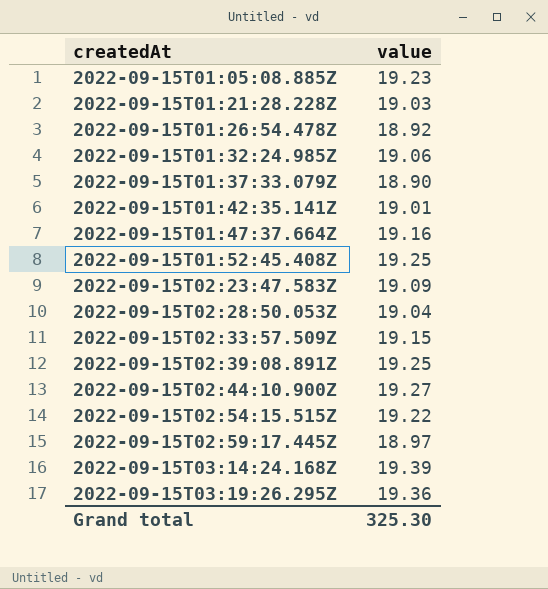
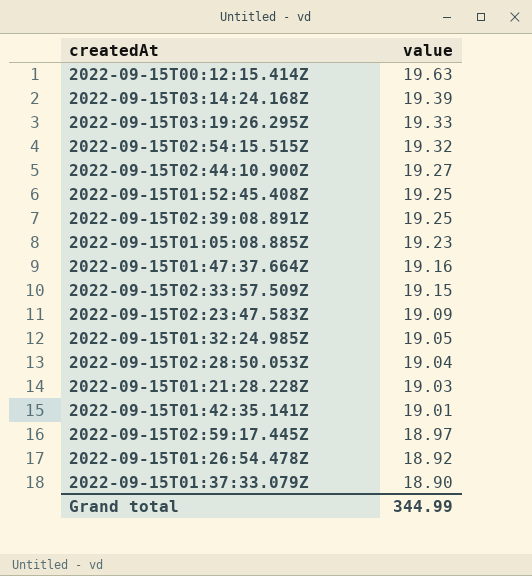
row order: createdAt ascending -> value descending
row 2022-09-15T00:12:15.414Z: none -> 19.63
2022-09-15T03:19:26.295Z | value: 19.36 -> 19.33
2022-09-15T02:54:15.515Z | value: 19.22 -> 19.32
2022-09-15T01:32:24.985Z | value: 19.06 -> 19.05
Grand total | value: 325.30 -> 344.99

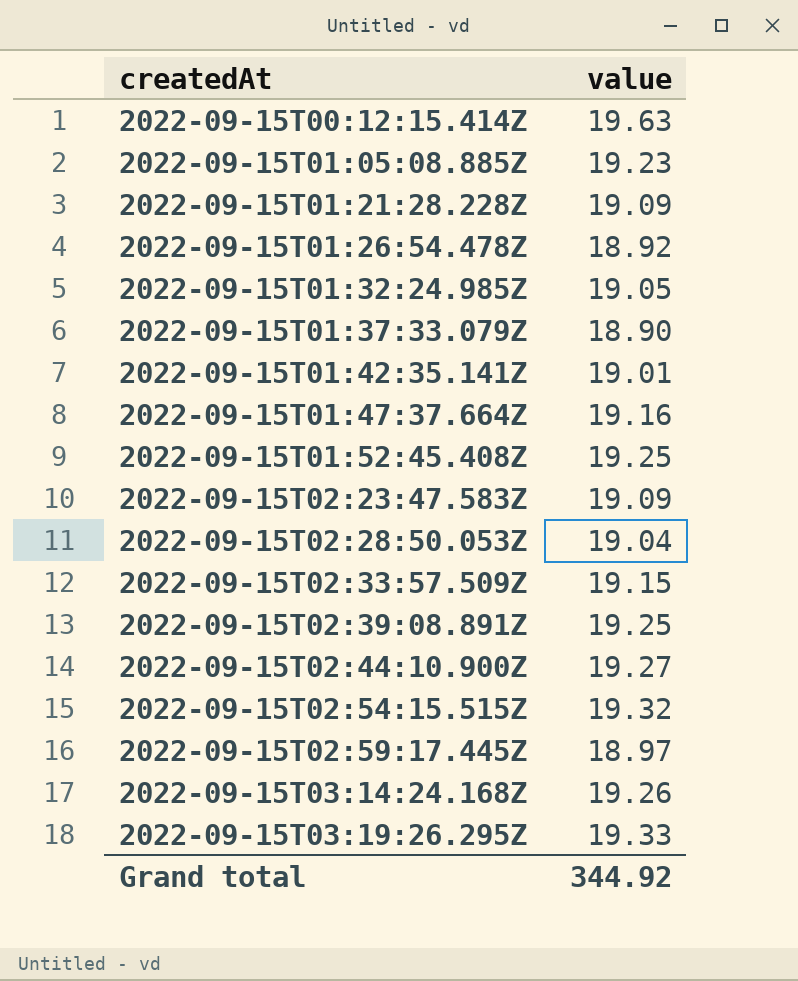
row order: value descending -> createdAt ascending
2022-09-15T01:21:28.228Z | value: 19.03 -> 19.09
2022-09-15T03:14:24.168Z | value: 19.39 -> 19.26
Grand total | value: 344.99 -> 344.92

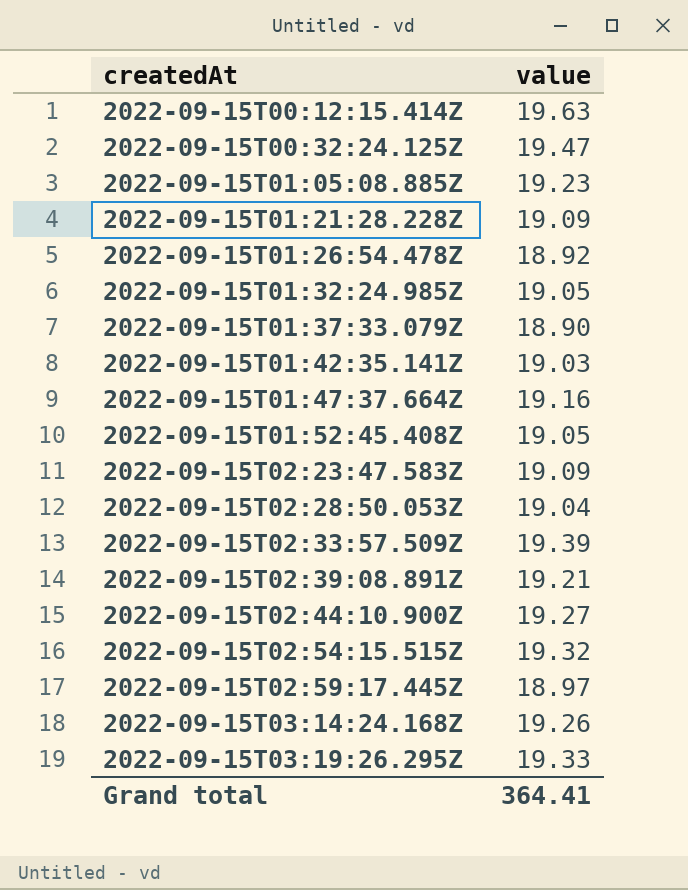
row 2022-09-15T00:32:24.125Z: none -> 19.47
2022-09-15T01:42:35.141Z | value: 19.01 -> 19.03
2022-09-15T01:52:45.408Z | value: 19.25 -> 19.05
2022-09-15T02:33:57.509Z | value: 19.15 -> 19.39
2022-09-15T02:39:08.891Z | value: 19.25 -> 19.21
Grand total | value: 344.92 -> 364.41

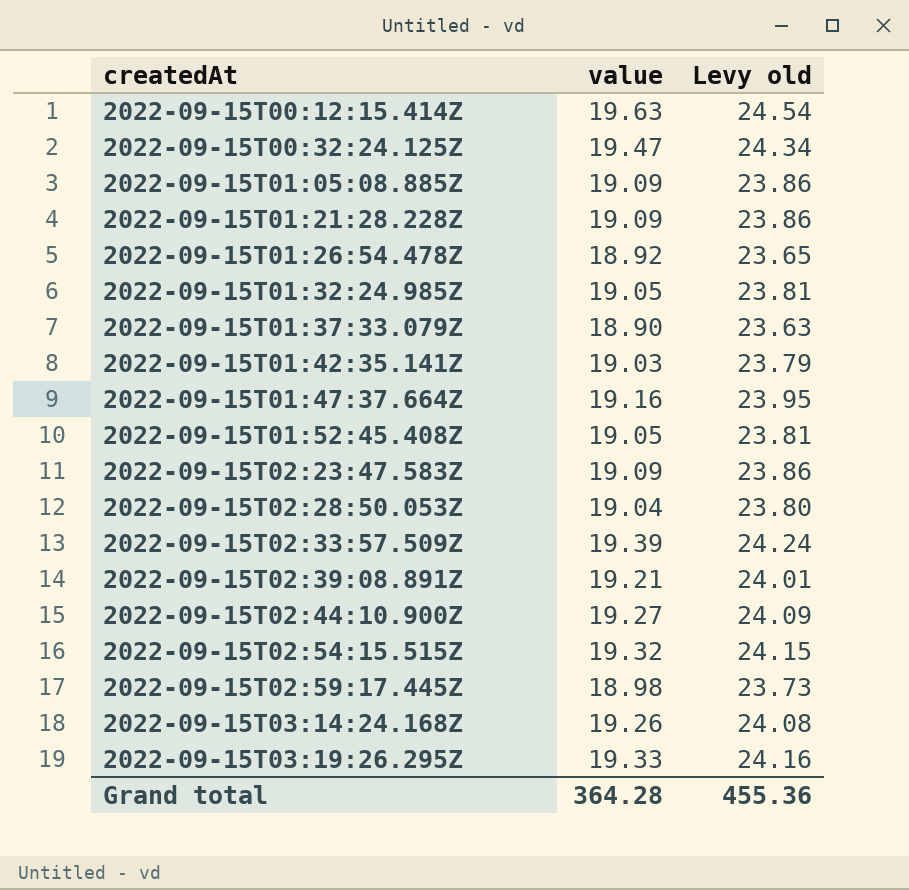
column Levy old | formula: none -> [value] * 1.25
2022-09-15T01:05:08.885Z | value: 19.23 -> 19.09
2022-09-15T02:59:17.445Z | value: 18.97 -> 18.98
Grand total | value: 364.41 -> 364.28

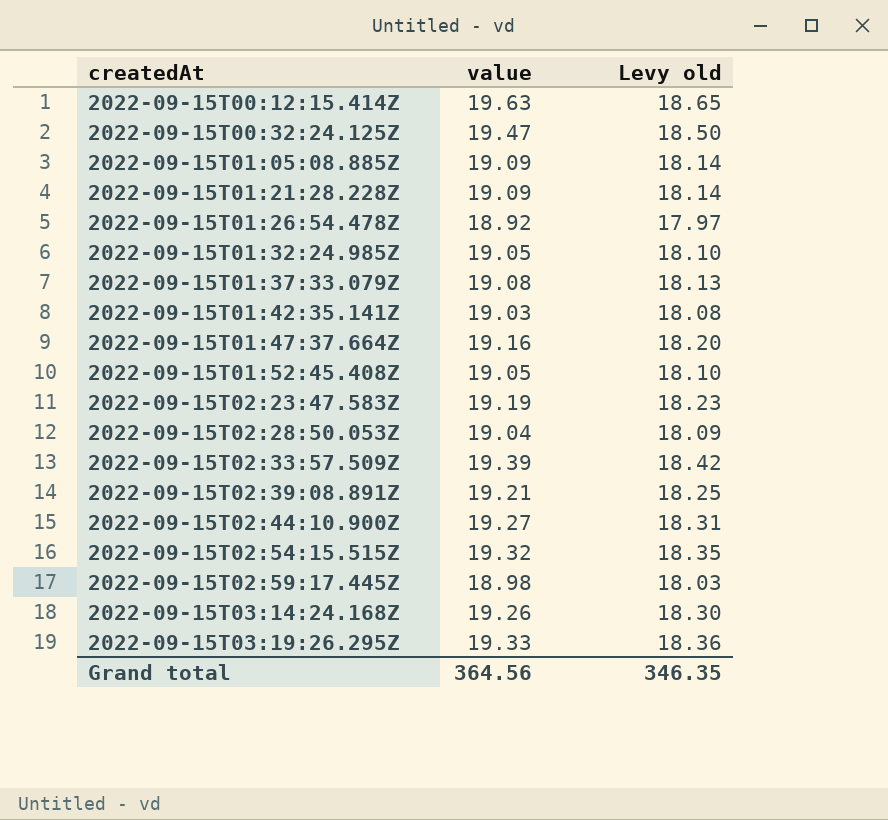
column Levy old | formula: [value] * 1.25 -> [value] * 0.95
2022-09-15T01:37:33.079Z | value: 18.90 -> 19.08
2022-09-15T02:23:47.583Z | value: 19.09 -> 19.19
Grand total | value: 364.28 -> 364.56
Grand total | Levy old: 455.36 -> 346.35

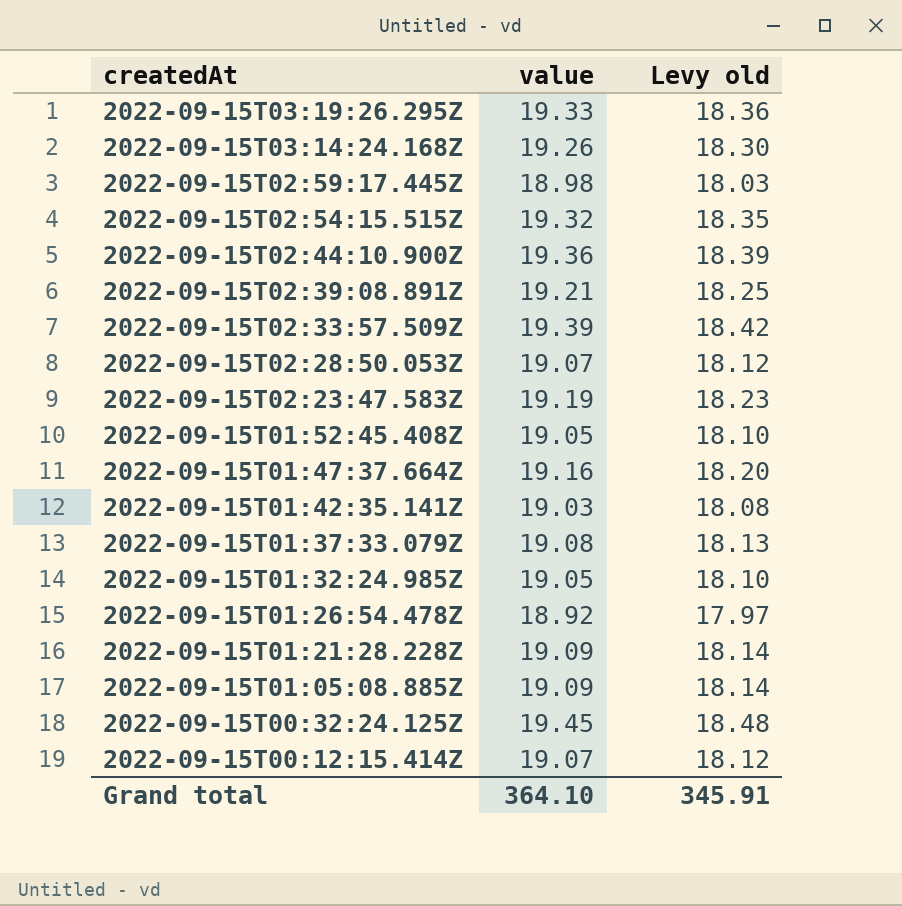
row order: createdAt ascending -> createdAt descending
2022-09-15T02:44:10.900Z | value: 19.27 -> 19.36
2022-09-15T02:44:10.900Z | Levy old: 18.31 -> 18.39
2022-09-15T02:28:50.053Z | value: 19.04 -> 19.07
2022-09-15T02:28:50.053Z | Levy old: 18.09 -> 18.12
2022-09-15T00:32:24.125Z | value: 19.47 -> 19.45
2022-09-15T00:32:24.125Z | Levy old: 18.50 -> 18.48
2022-09-15T00:12:15.414Z | value: 19.63 -> 19.07
2022-09-15T00:12:15.414Z | Levy old: 18.65 -> 18.12
Grand total | value: 364.56 -> 364.10
Grand total | Levy old: 346.35 -> 345.91

